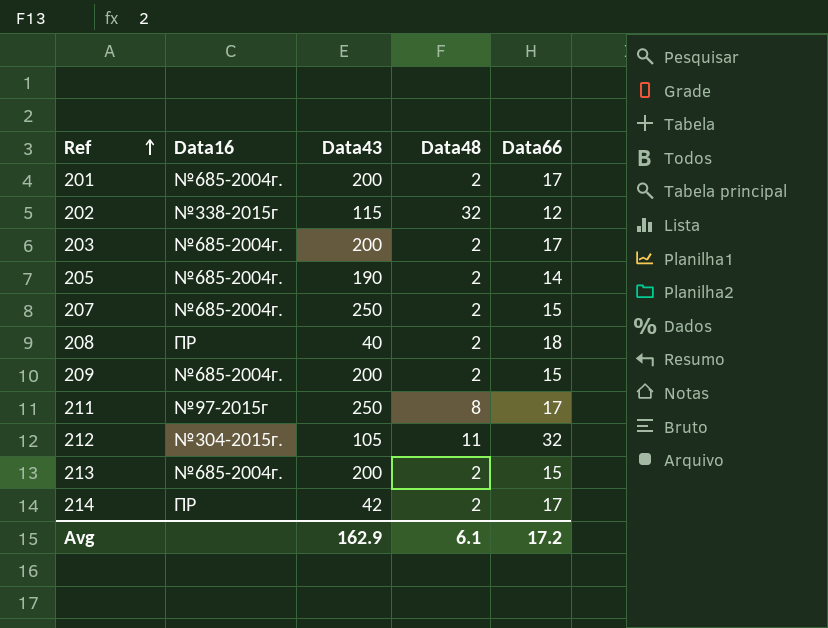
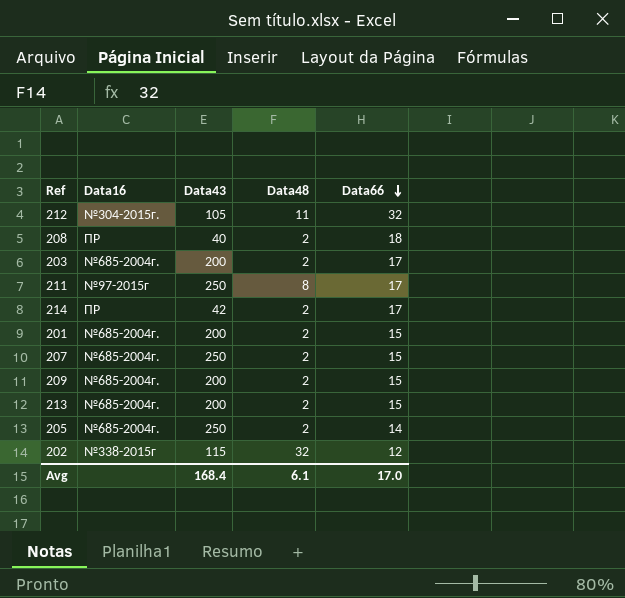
row order: Ref ascending -> Data66 descending
201 | Data66: 17 -> 15
205 | Data43: 190 -> 250
Avg | Data43: 162.9 -> 168.4
Avg | Data66: 17.2 -> 17.0

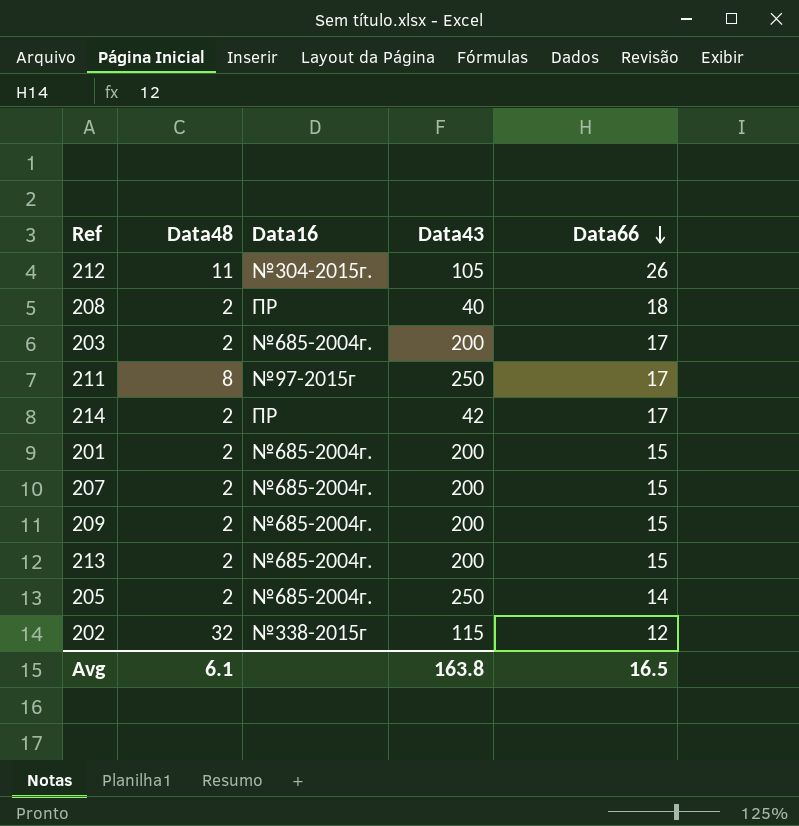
column Data48 | position: 4 -> 2
212 | Data66: 32 -> 26
207 | Data43: 250 -> 200
Avg | Data43: 168.4 -> 163.8
Avg | Data66: 17.0 -> 16.5

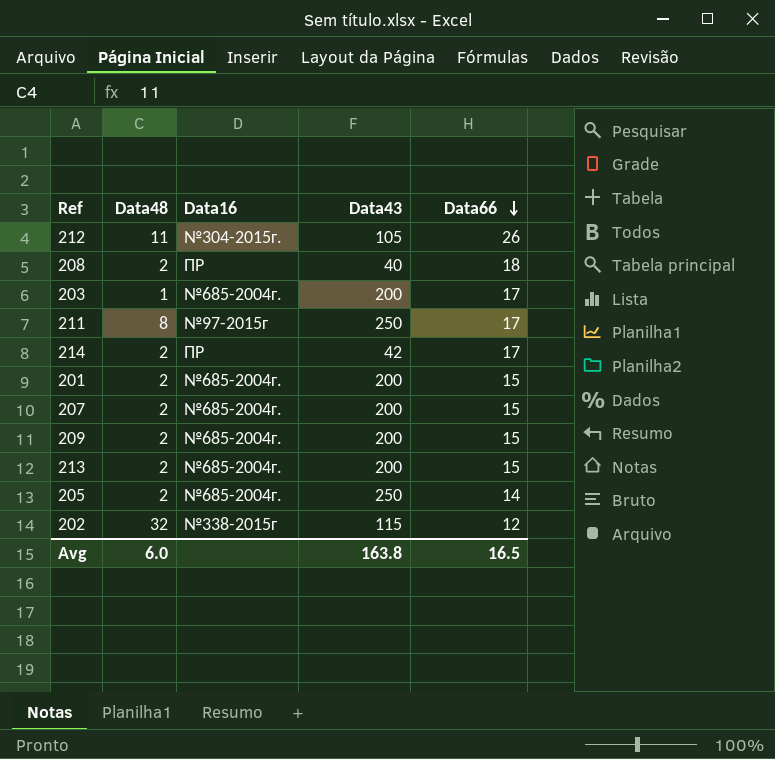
203 | Data48: 2 -> 1
Avg | Data48: 6.1 -> 6.0

